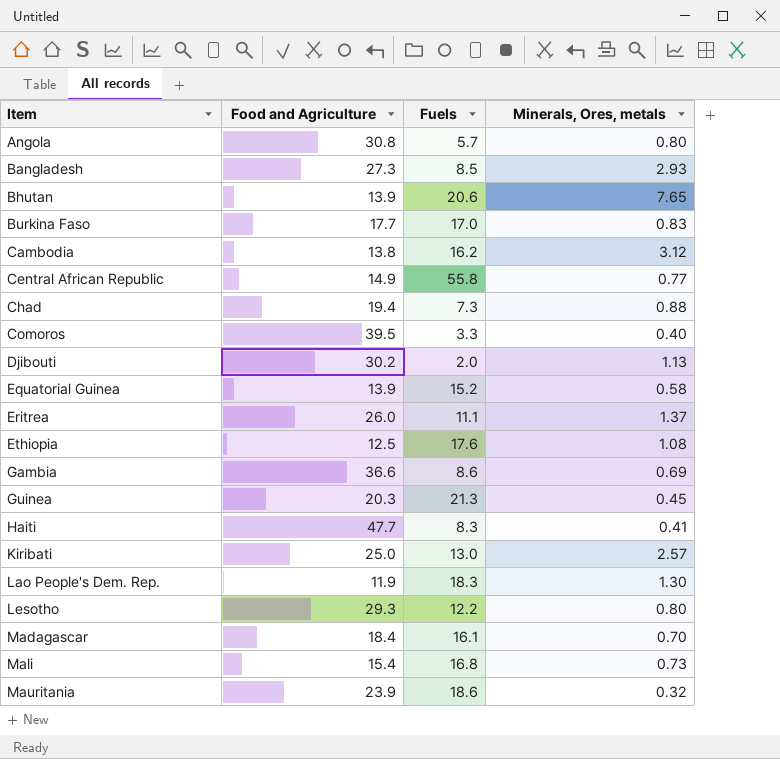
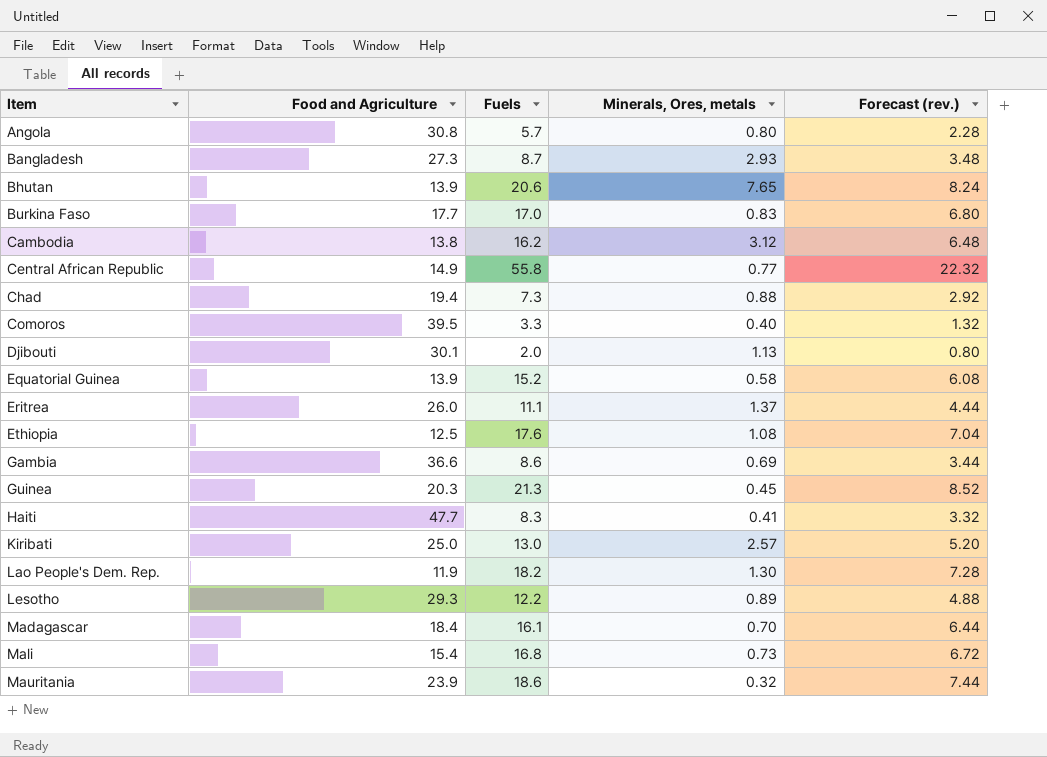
column Forecast (rev.) | formula: none -> [Fuels] * 0.4
Bangladesh | Fuels: 8.5 -> 8.7
Djibouti | Food and Agriculture: 30.2 -> 30.1
Lao People's Dem. Rep. | Fuels: 18.3 -> 18.2
Lesotho | Minerals, Ores, metals: 0.80 -> 0.89

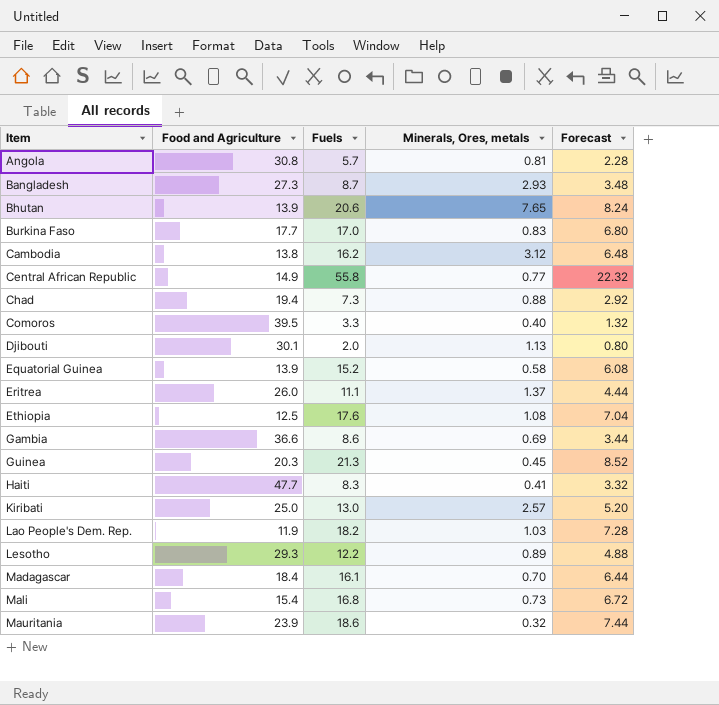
column name: Forecast (rev.) -> Forecast
Angola | Minerals, Ores, metals: 0.80 -> 0.81
Lao People's Dem. Rep. | Minerals, Ores, metals: 1.30 -> 1.03

